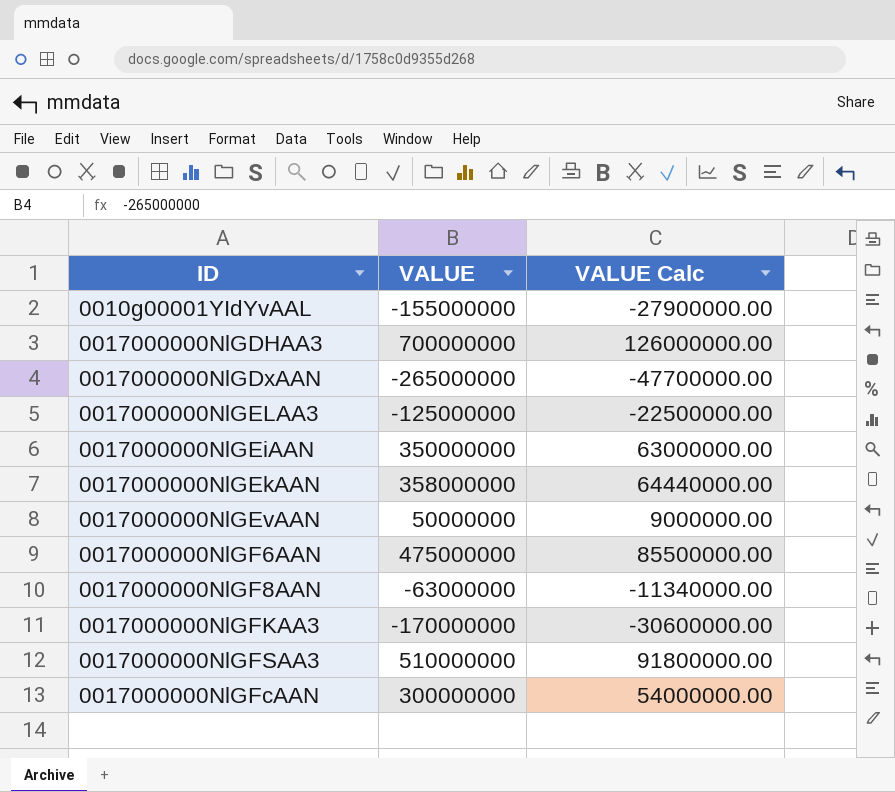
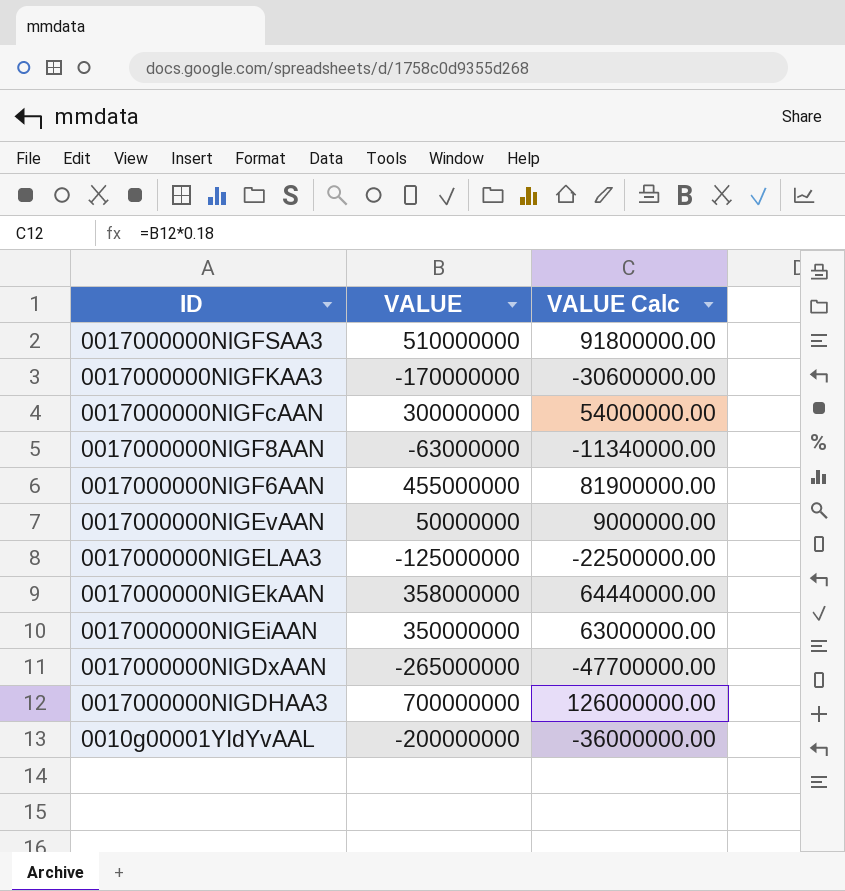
row order: none -> ID descending
0017000000NlGF6AAN | VALUE: 475000000 -> 455000000
0017000000NlGF6AAN | VALUE Calc: 85500000.00 -> 81900000.00
0010g00001YIdYvAAL | VALUE: -155000000 -> -200000000
0010g00001YIdYvAAL | VALUE Calc: -27900000.00 -> -36000000.00

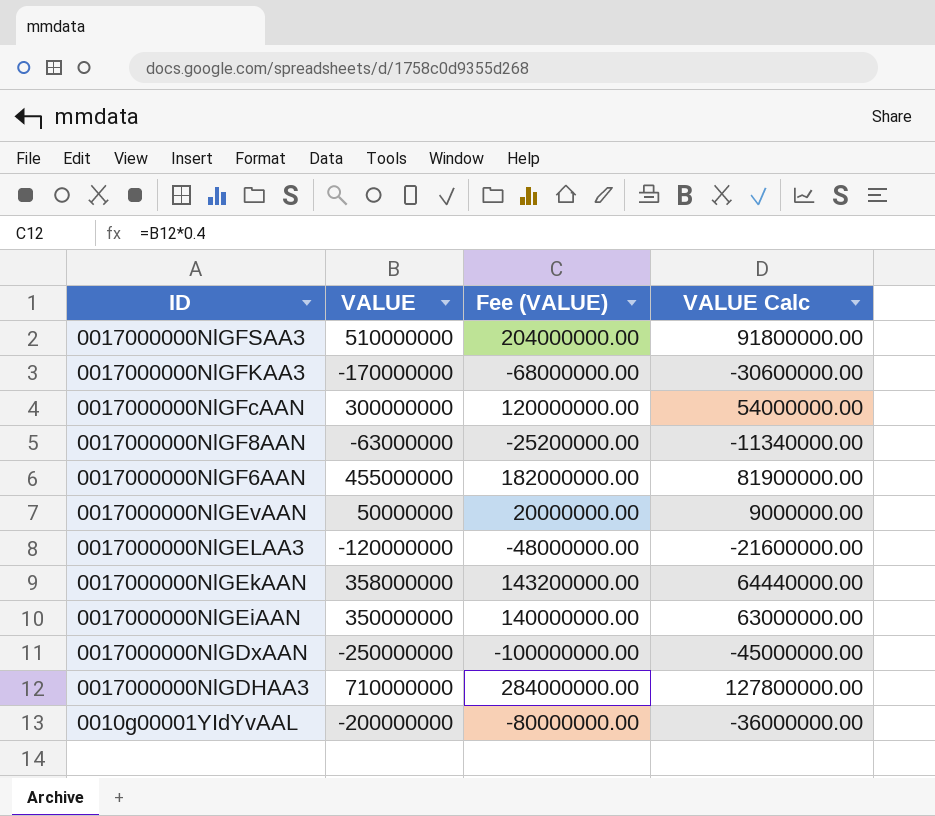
column Fee (VALUE) | formula: none -> [VALUE] * 0.4
0017000000NlGELAA3 | VALUE: -125000000 -> -120000000
0017000000NlGELAA3 | VALUE Calc: -22500000.00 -> -21600000.00
0017000000NlGDxAAN | VALUE: -265000000 -> -250000000
0017000000NlGDxAAN | VALUE Calc: -47700000.00 -> -45000000.00
0017000000NlGDHAA3 | VALUE: 700000000 -> 710000000
0017000000NlGDHAA3 | VALUE Calc: 126000000.00 -> 127800000.00

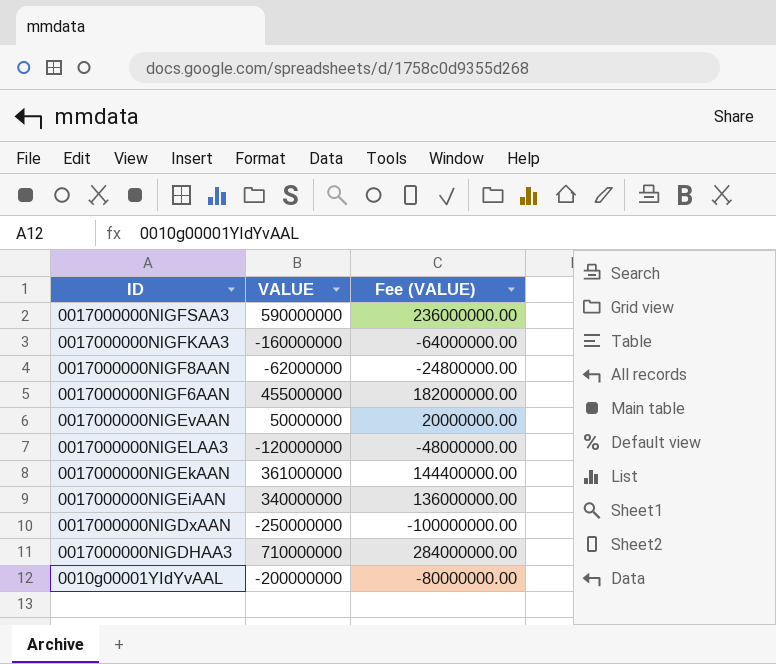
column VALUE Calc | formula: [VALUE] * 0.18 -> none
row 0017000000NlGFcAAN: 300000000 | 120000000.00 | 54000000.00 -> none
0017000000NlGFSAA3 | VALUE: 510000000 -> 590000000
0017000000NlGFSAA3 | Fee (VALUE): 204000000.00 -> 236000000.00
0017000000NlGFKAA3 | VALUE: -170000000 -> -160000000
0017000000NlGFKAA3 | Fee (VALUE): -68000000.00 -> -64000000.00
0017000000NlGF8AAN | VALUE: -63000000 -> -62000000
0017000000NlGF8AAN | Fee (VALUE): -25200000.00 -> -24800000.00
0017000000NlGEkAAN | VALUE: 358000000 -> 361000000
0017000000NlGEkAAN | Fee (VALUE): 143200000.00 -> 144400000.00
0017000000NlGEiAAN | VALUE: 350000000 -> 340000000
0017000000NlGEiAAN | Fee (VALUE): 140000000.00 -> 136000000.00

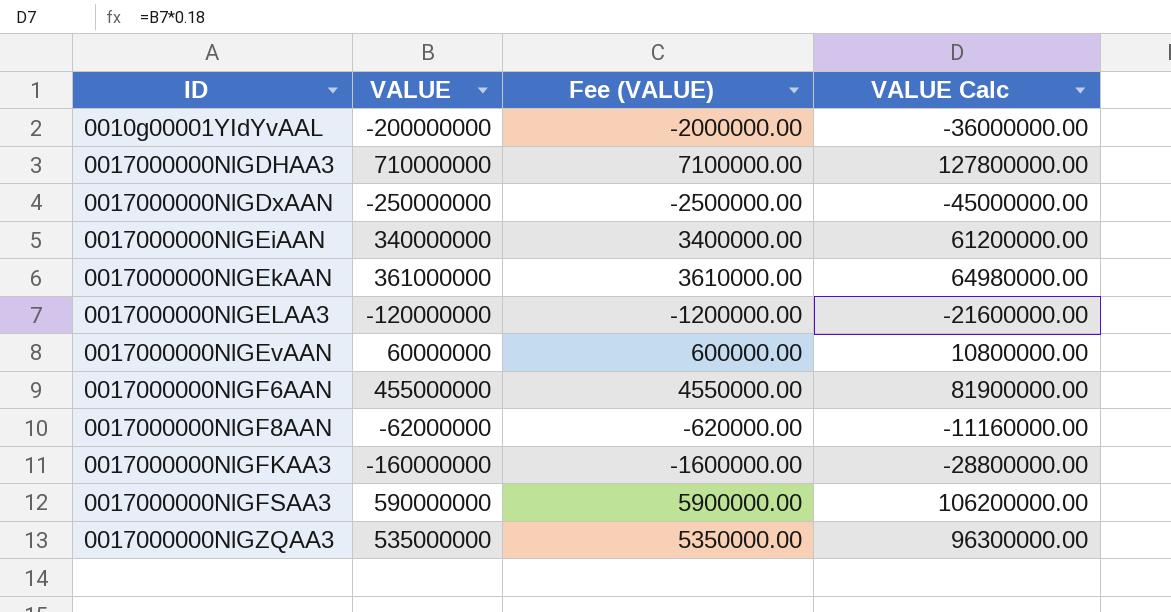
row order: ID descending -> ID ascending
column Fee (VALUE) | formula: [VALUE] * 0.4 -> [VALUE] * 0.01
column VALUE Calc | formula: none -> [VALUE] * 0.18
0017000000NlGEvAAN | VALUE: 50000000 -> 60000000
row 0017000000NlGZQAA3: none -> 535000000 | 5350000.00 | 96300000.00

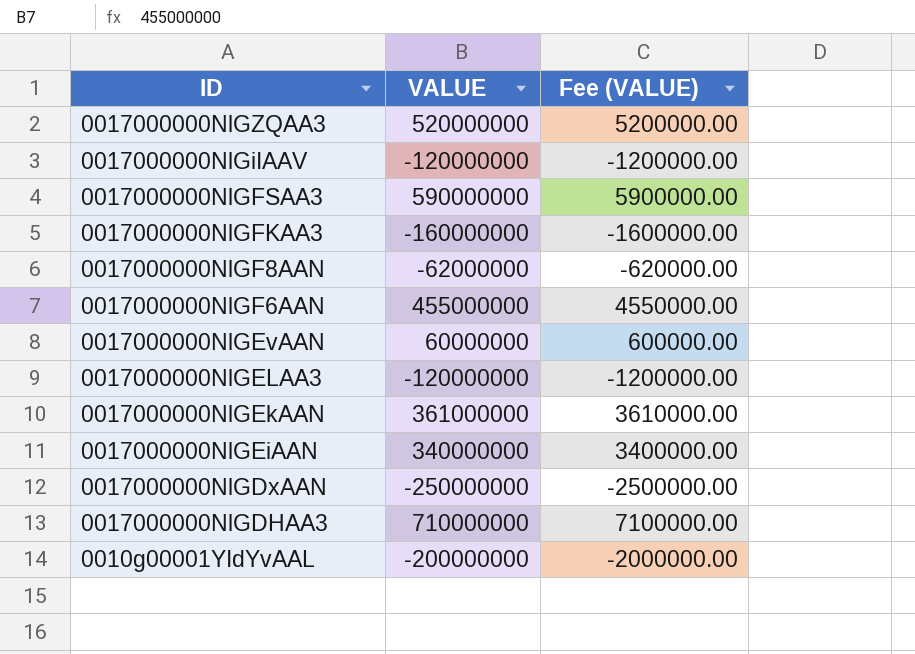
row order: ID ascending -> ID descending
column VALUE Calc | formula: [VALUE] * 0.18 -> none
0017000000NlGZQAA3 | VALUE: 535000000 -> 520000000
0017000000NlGZQAA3 | Fee (VALUE): 5350000.00 -> 5200000.00
row 0017000000NlGiIAAV: none -> -120000000 | -1200000.00

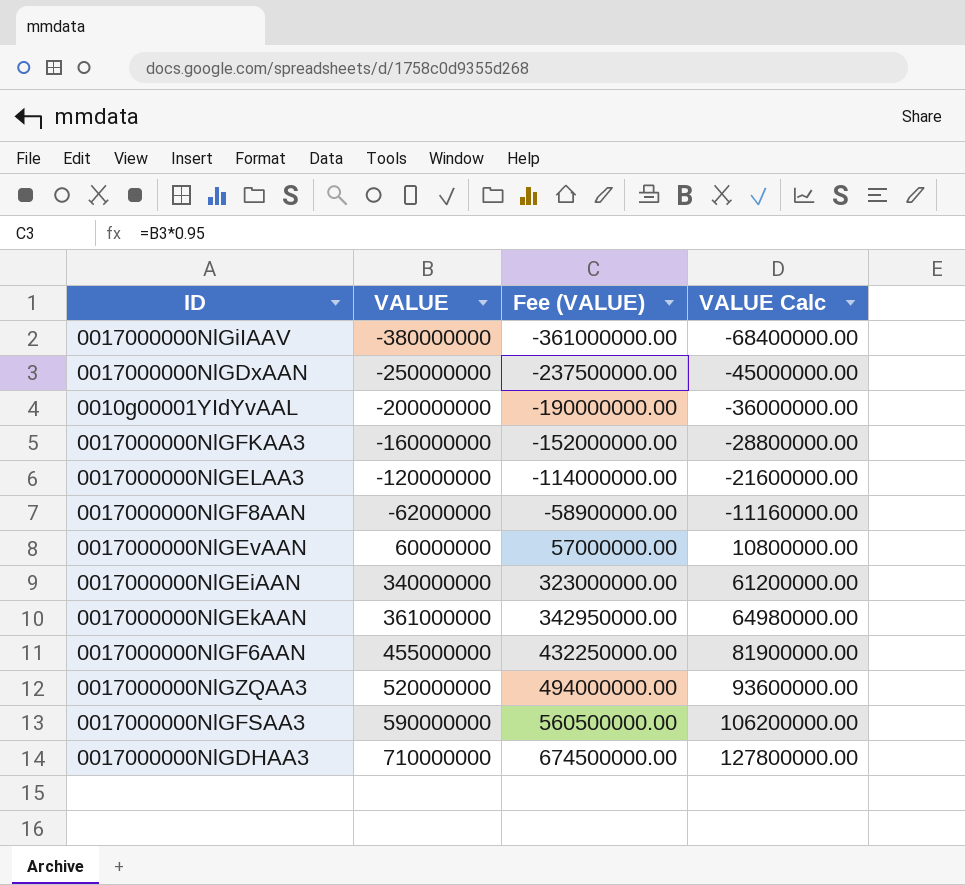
row order: ID descending -> VALUE ascending
column Fee (VALUE) | formula: [VALUE] * 0.01 -> [VALUE] * 0.95
column VALUE Calc | formula: none -> [VALUE] * 0.18
0017000000NlGiIAAV | VALUE: -120000000 -> -380000000

